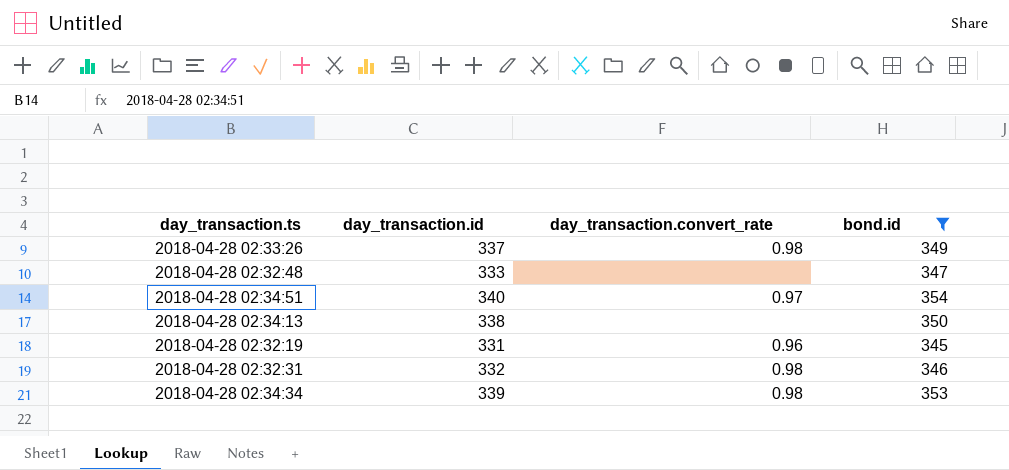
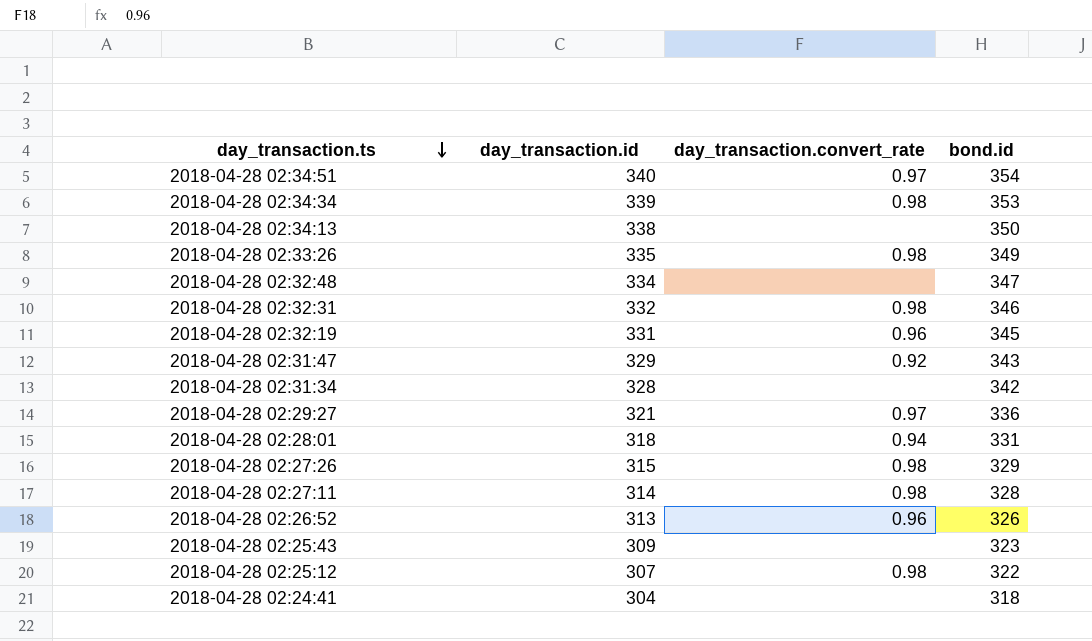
filter: bond.id >= 345 -> none
row order: none -> day_transaction.ts descending
2018-04-28 02:33:26 | day_transaction.id: 337 -> 335
2018-04-28 02:32:48 | day_transaction.id: 333 -> 334

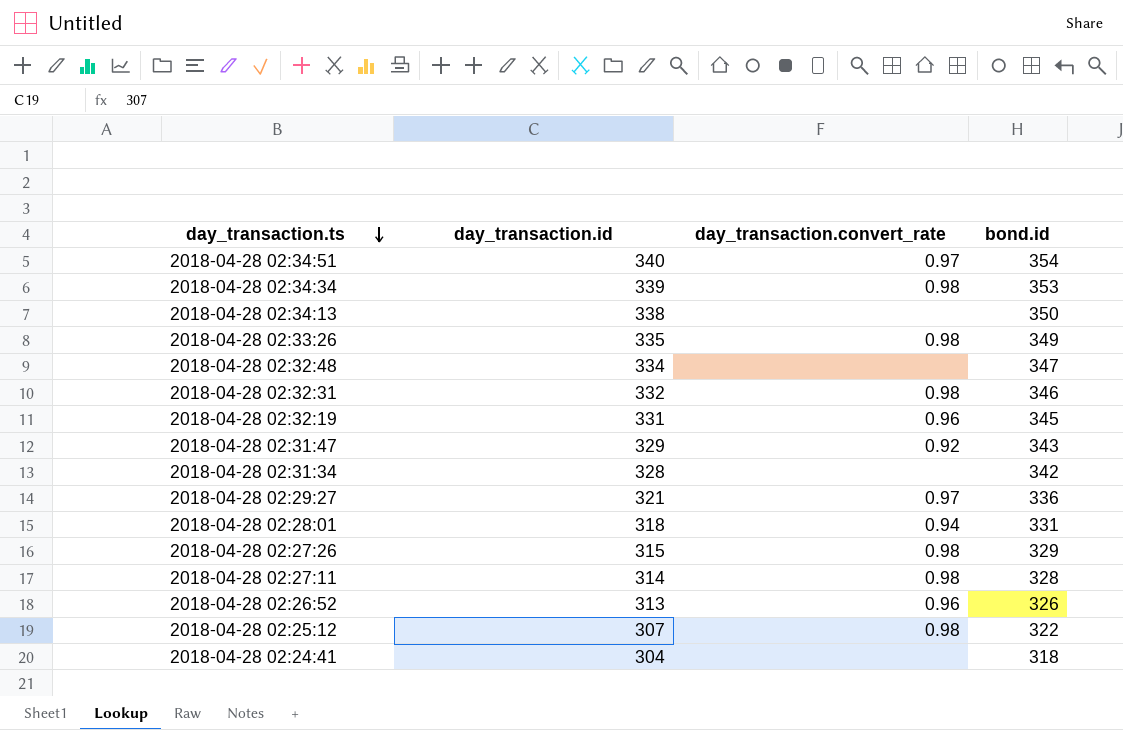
row 2018-04-28 02:25:43: 309 | none | 323 -> none

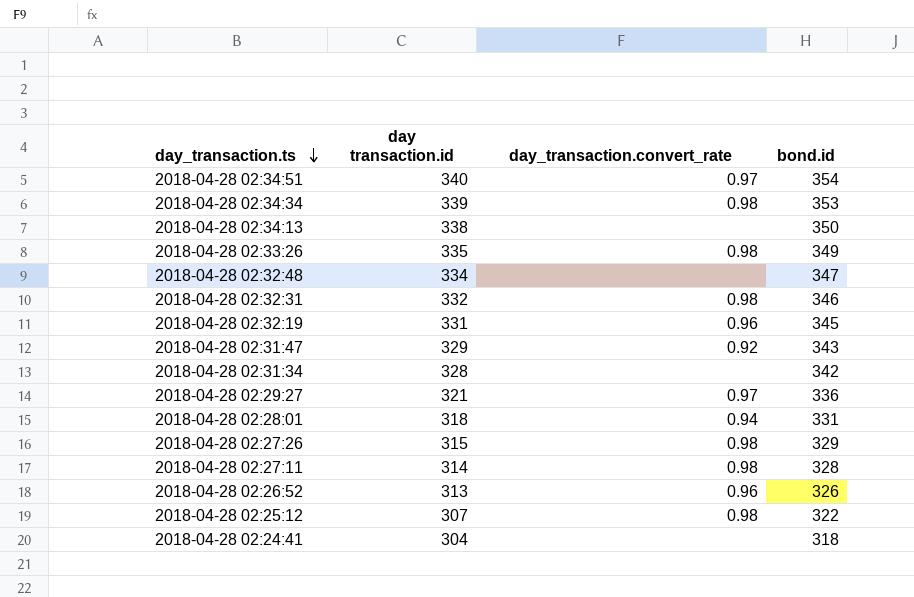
column name: day_transaction.id -> day transaction.id

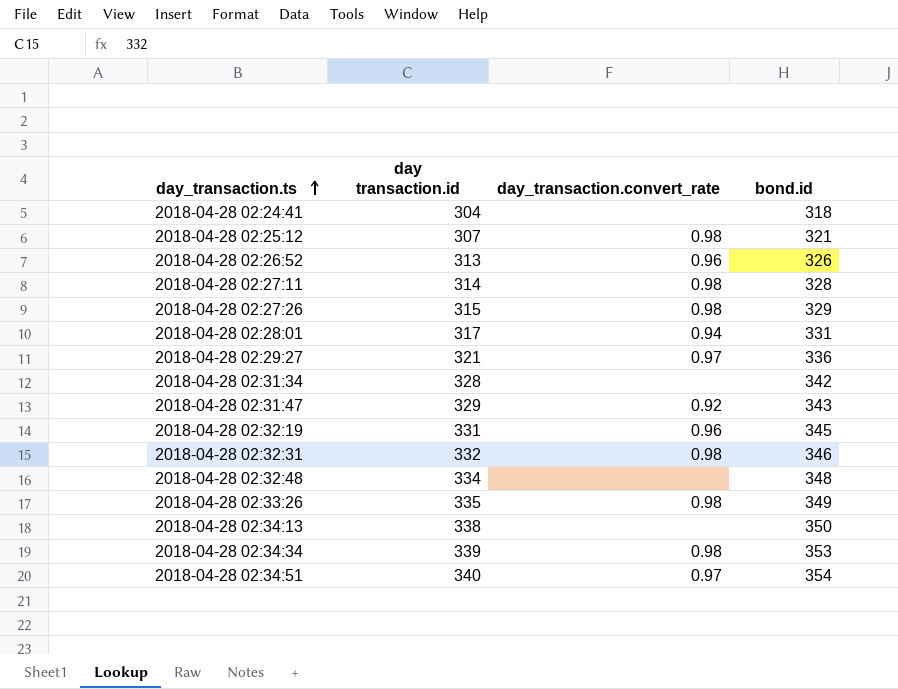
row order: day_transaction.ts descending -> day_transaction.ts ascending
2018-04-28 02:25:12 | bond.id: 322 -> 321
2018-04-28 02:28:01 | day transaction.id: 318 -> 317
2018-04-28 02:32:48 | bond.id: 347 -> 348

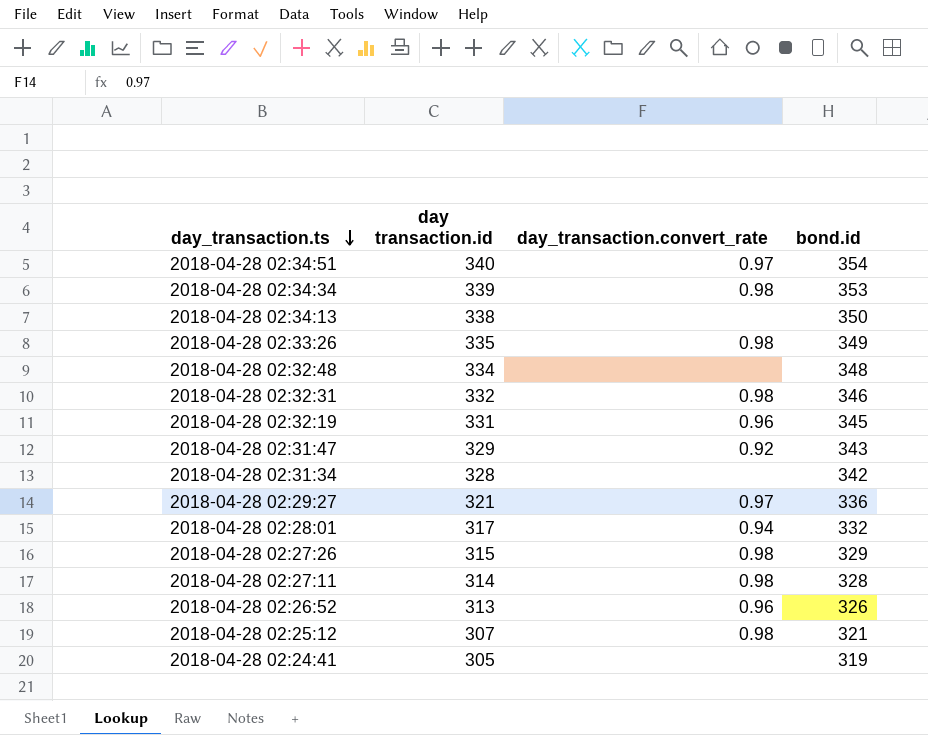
row order: day_transaction.ts ascending -> day_transaction.ts descending
2018-04-28 02:28:01 | bond.id: 331 -> 332
2018-04-28 02:24:41 | day transaction.id: 304 -> 305
2018-04-28 02:24:41 | bond.id: 318 -> 319

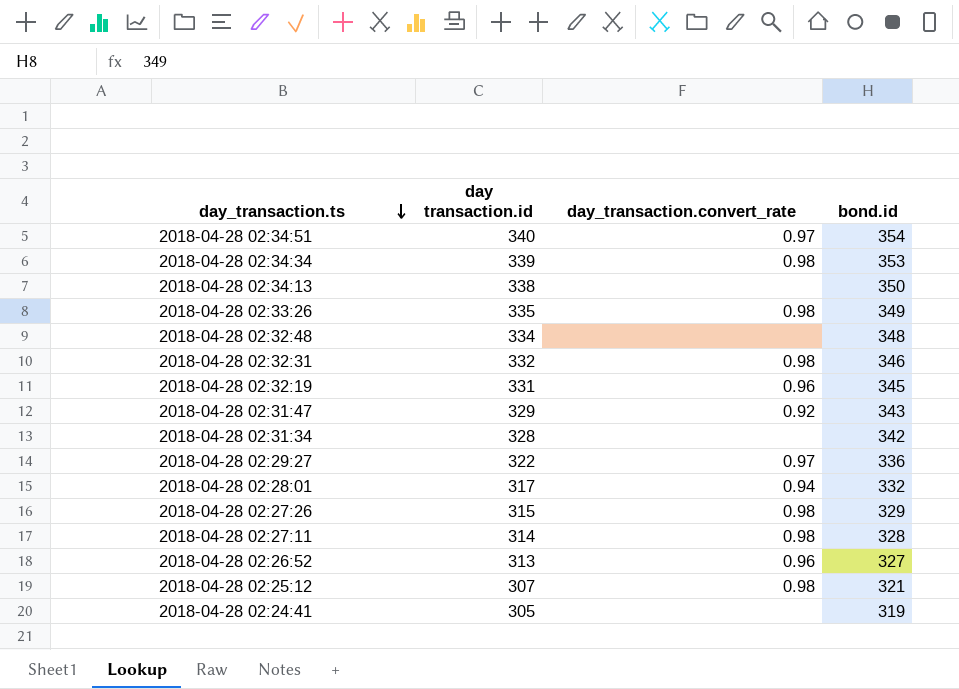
2018-04-28 02:29:27 | day transaction.id: 321 -> 322
2018-04-28 02:26:52 | bond.id: 326 -> 327

